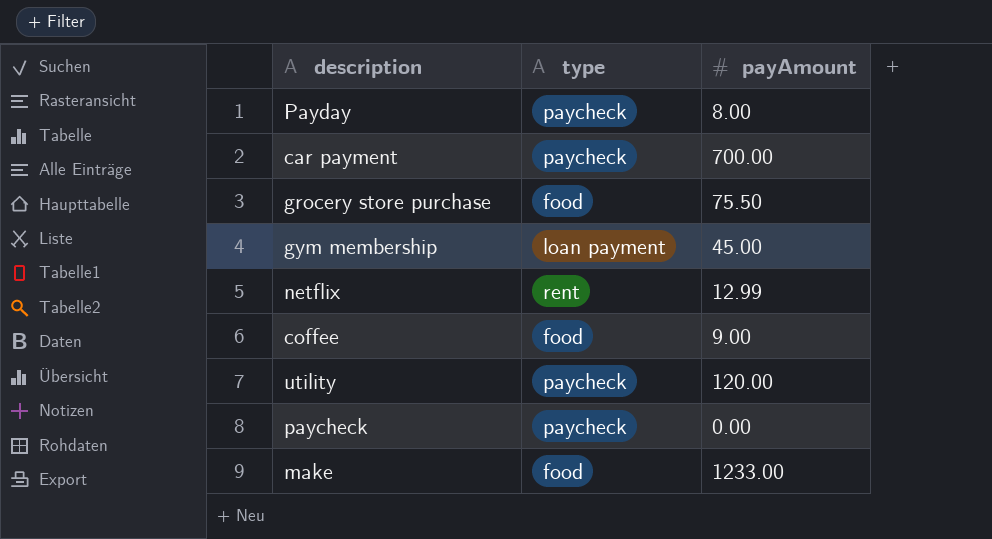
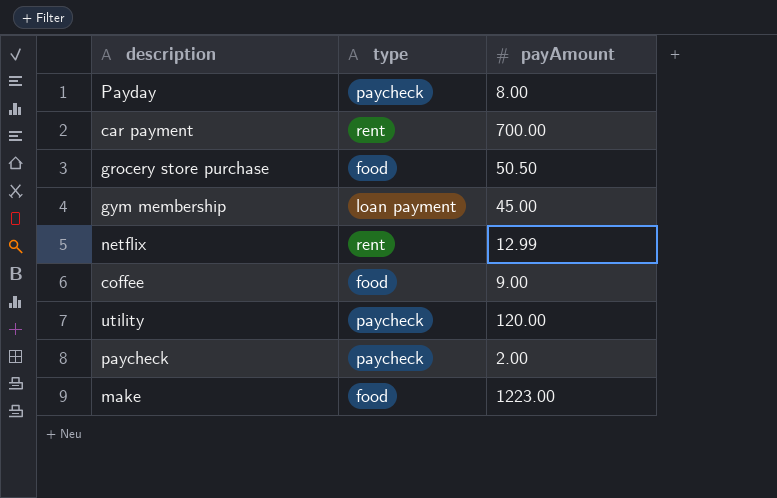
car payment | type: paycheck -> rent
grocery store purchase | payAmount: 75.50 -> 50.50
paycheck | payAmount: 0.00 -> 2.00
make | payAmount: 1233.00 -> 1223.00

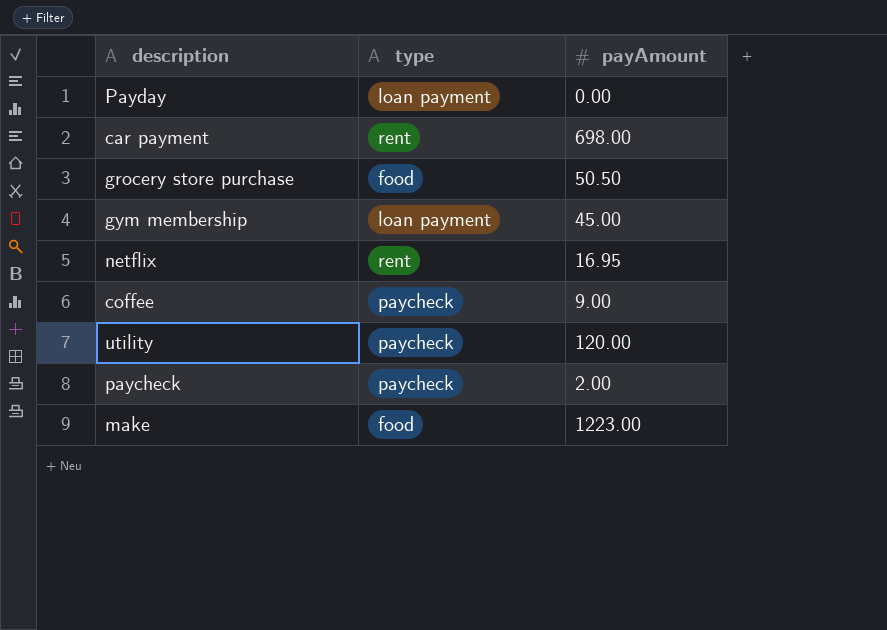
Payday | type: paycheck -> loan payment
Payday | payAmount: 8.00 -> 0.00
car payment | payAmount: 700.00 -> 698.00
netflix | payAmount: 12.99 -> 16.95
coffee | type: food -> paycheck

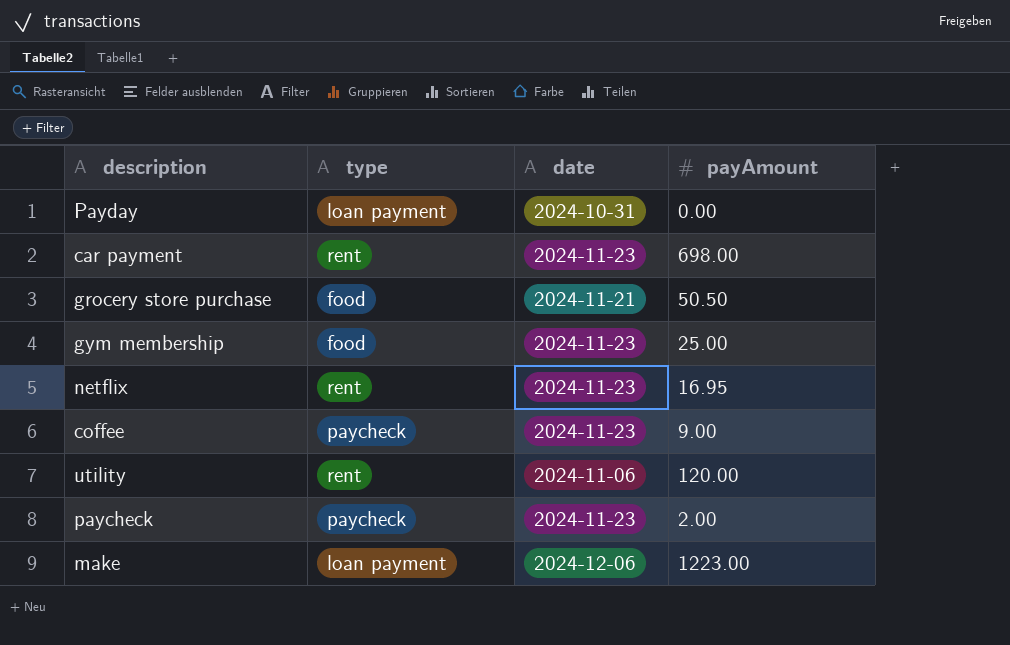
column date | position: none -> 3
gym membership | type: loan payment -> food
gym membership | payAmount: 45.00 -> 25.00
utility | type: paycheck -> rent
make | type: food -> loan payment

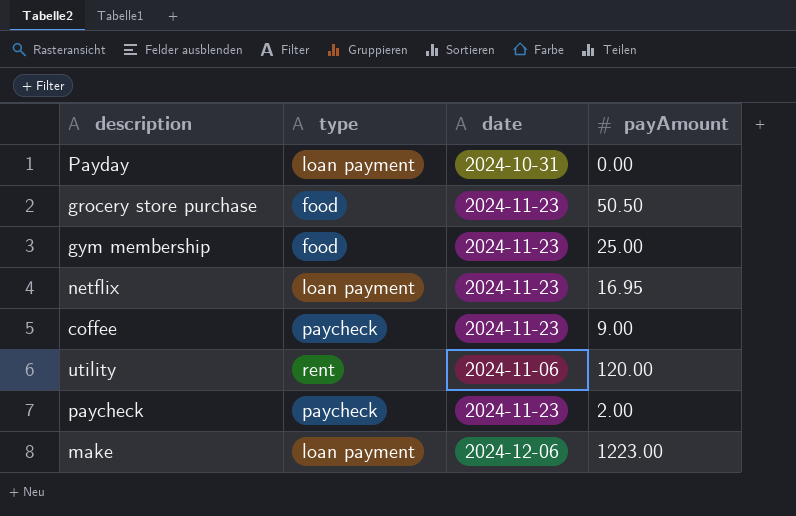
row car payment: rent | 2024-11-23 | 698.00 -> none
grocery store purchase | date: 2024-11-21 -> 2024-11-23
netflix | type: rent -> loan payment

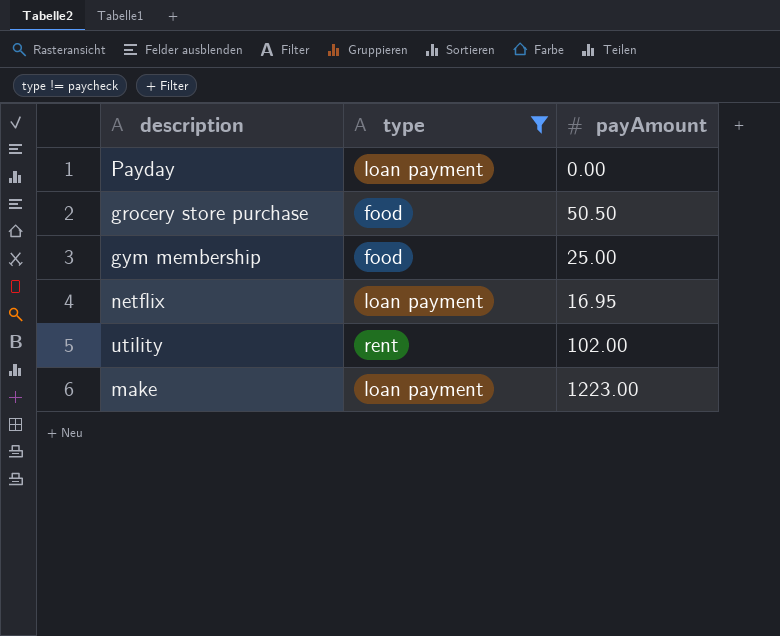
filter: none -> type != paycheck
column date | position: 3 -> none
utility | payAmount: 120.00 -> 102.00

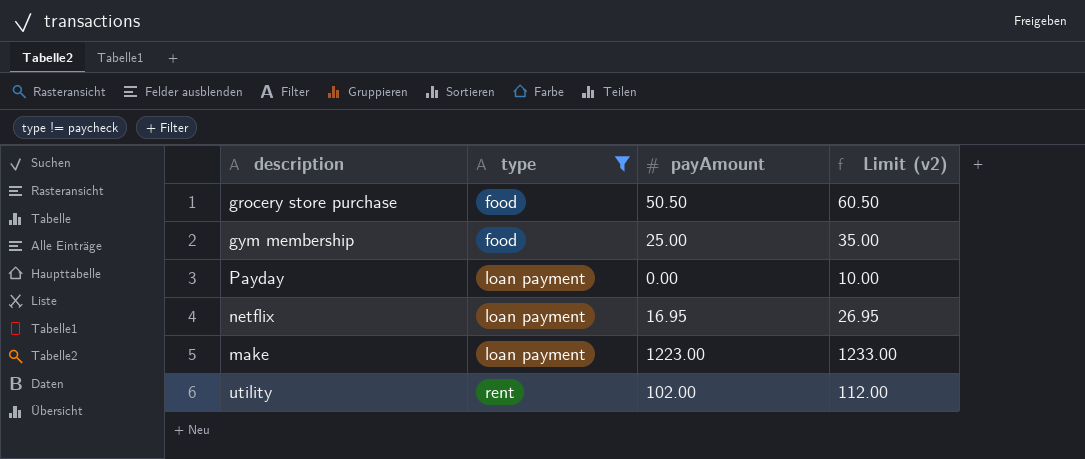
row order: none -> type ascending
column Limit (v2) | formula: none -> [payAmount] + 10

